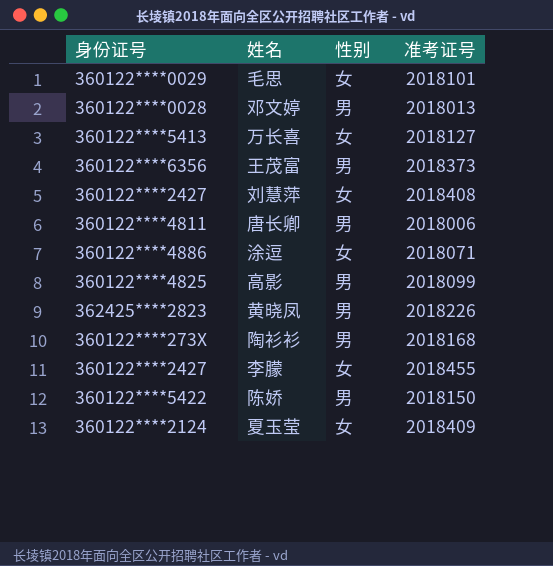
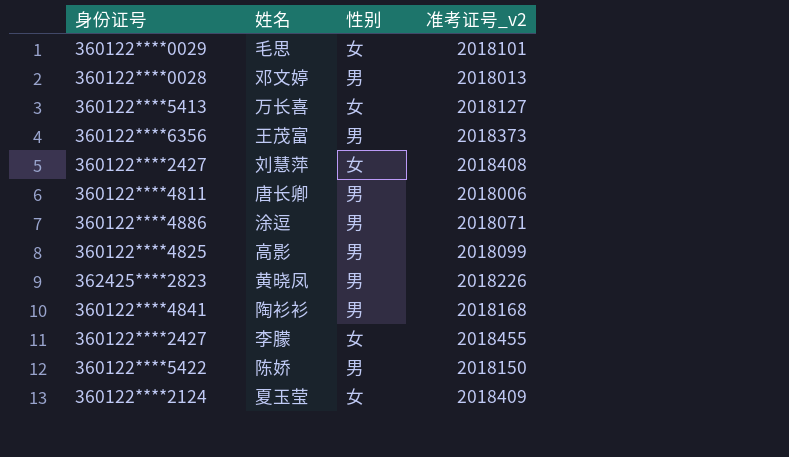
column name: 准考证号 -> 准考证号_v2
涂逗 | 性别: 女 -> 男
陶衫衫 | 身份证号: 360122****273X -> 360122****4841

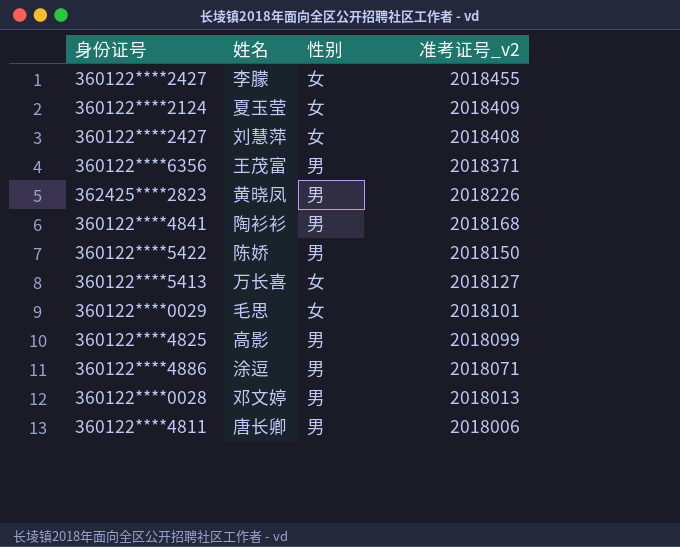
row order: none -> 准考证号_v2 descending
王茂富 | 准考证号_v2: 2018373 -> 2018371

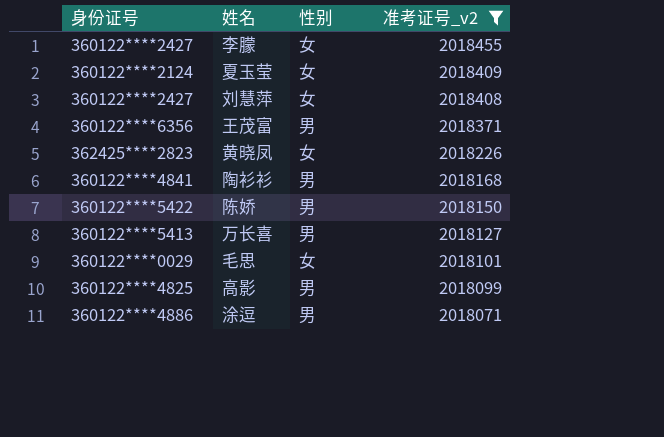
filter: none -> 准考证号_v2 >= 2018071
黄晓凤 | 性别: 男 -> 女
万长喜 | 性别: 女 -> 男

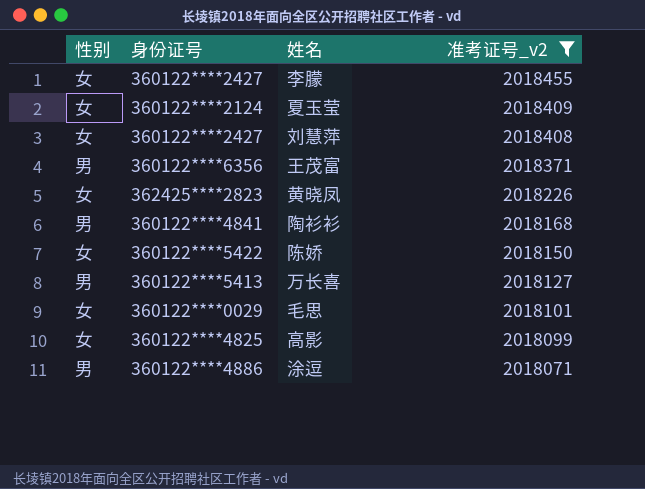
column 性别 | position: 3 -> 1
陈娇 | 性别: 男 -> 女
高影 | 性别: 男 -> 女

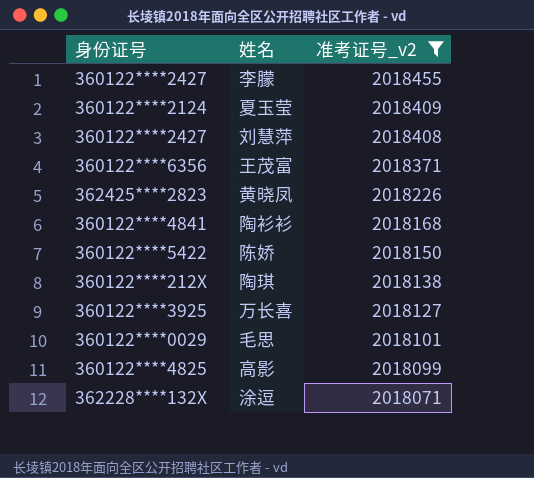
column 性别 | position: 1 -> none
row 陶琪: none -> 360122****212X | 2018138
万长喜 | 身份证号: 360122****5413 -> 360122****3925
涂逗 | 身份证号: 360122****4886 -> 362228****132X

